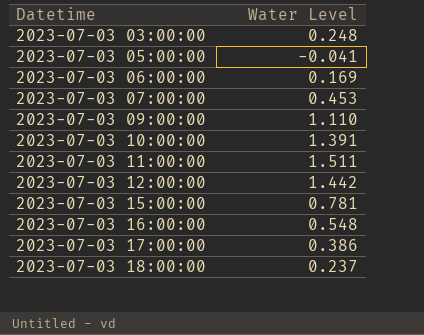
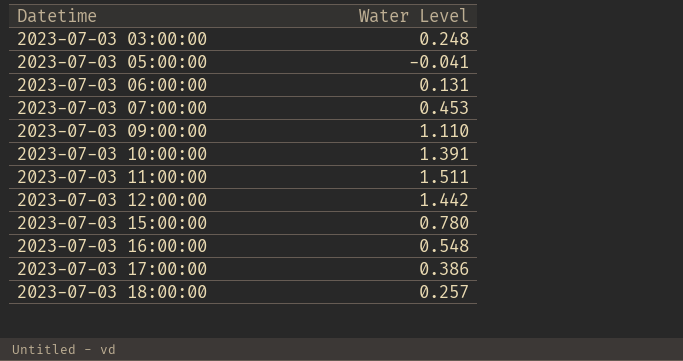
2023-07-03 06:00:00 | Water Level: 0.169 -> 0.131
2023-07-03 15:00:00 | Water Level: 0.781 -> 0.780
2023-07-03 18:00:00 | Water Level: 0.237 -> 0.257

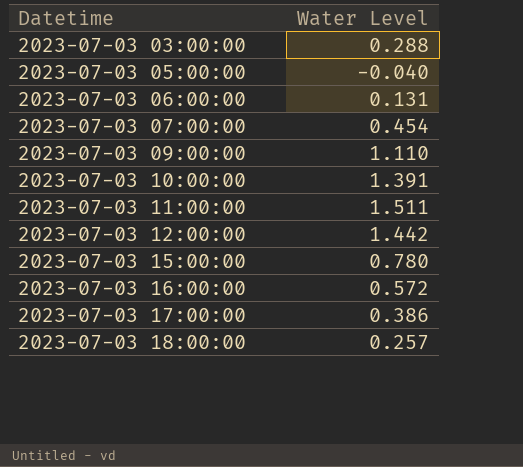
2023-07-03 03:00:00 | Water Level: 0.248 -> 0.288
2023-07-03 05:00:00 | Water Level: -0.041 -> -0.040
2023-07-03 07:00:00 | Water Level: 0.453 -> 0.454
2023-07-03 16:00:00 | Water Level: 0.548 -> 0.572

